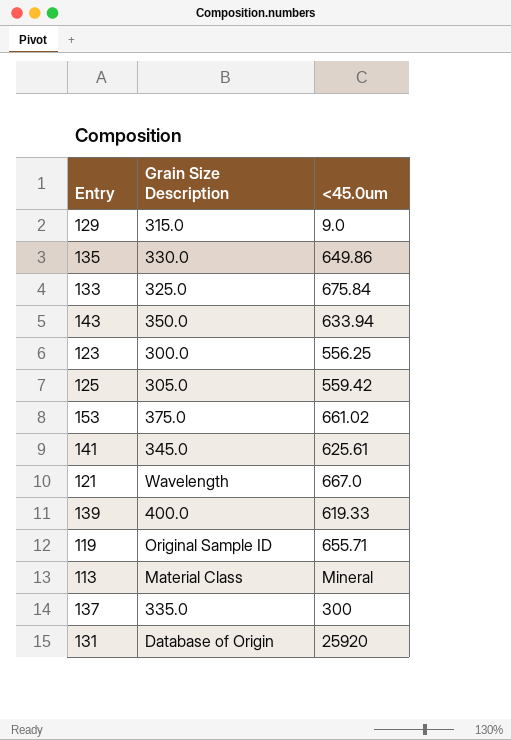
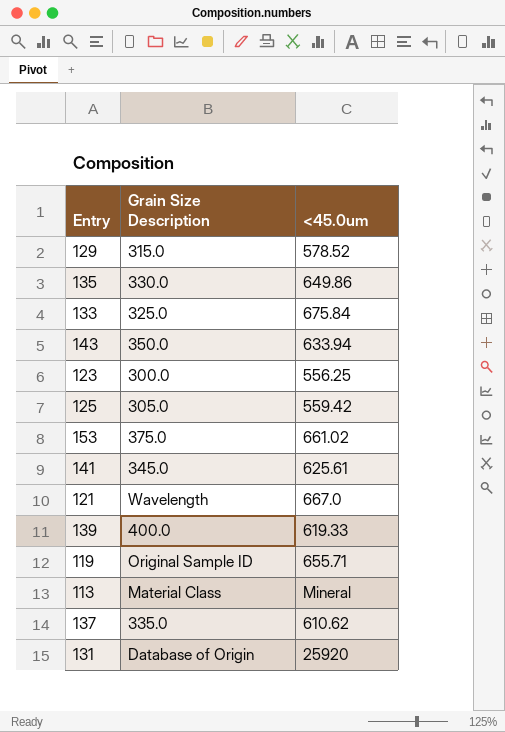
129 | <45.0um: 9.0 -> 578.52
137 | <45.0um: 300 -> 610.62

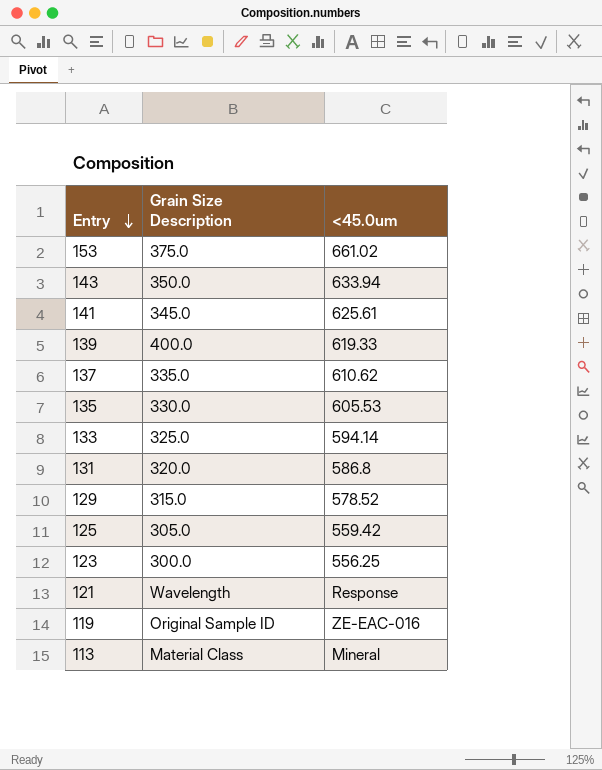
row order: none -> Entry descending
135 | <45.0um: 649.86 -> 605.53
133 | <45.0um: 675.84 -> 594.14
131 | Grain Size Description: Database of Origin -> 320.0
131 | <45.0um: 25920 -> 586.8
121 | <45.0um: 667.0 -> Response
119 | <45.0um: 655.71 -> ZE-EAC-016

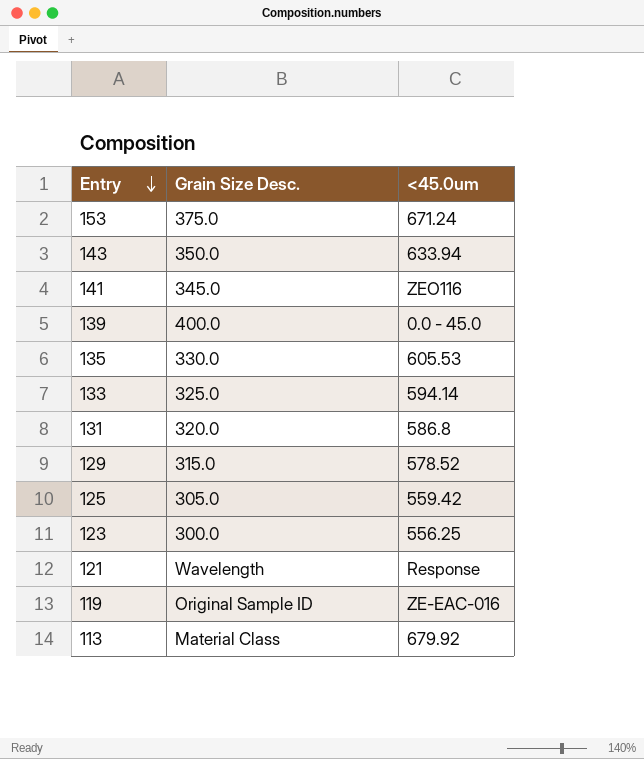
column name: Grain Size Description -> Grain Size Desc.
row 137: 335.0 | 610.62 -> none
153 | <45.0um: 661.02 -> 671.24
141 | <45.0um: 625.61 -> ZEO116
139 | <45.0um: 619.33 -> 0.0 - 45.0
113 | <45.0um: Mineral -> 679.92

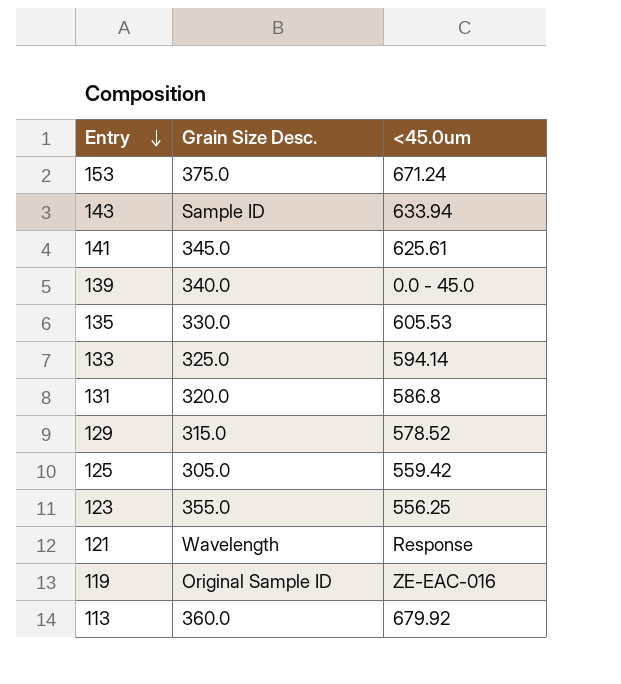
143 | Grain Size Desc.: 350.0 -> Sample ID
141 | <45.0um: ZEO116 -> 625.61
139 | Grain Size Desc.: 400.0 -> 340.0
123 | Grain Size Desc.: 300.0 -> 355.0
113 | Grain Size Desc.: Material Class -> 360.0

